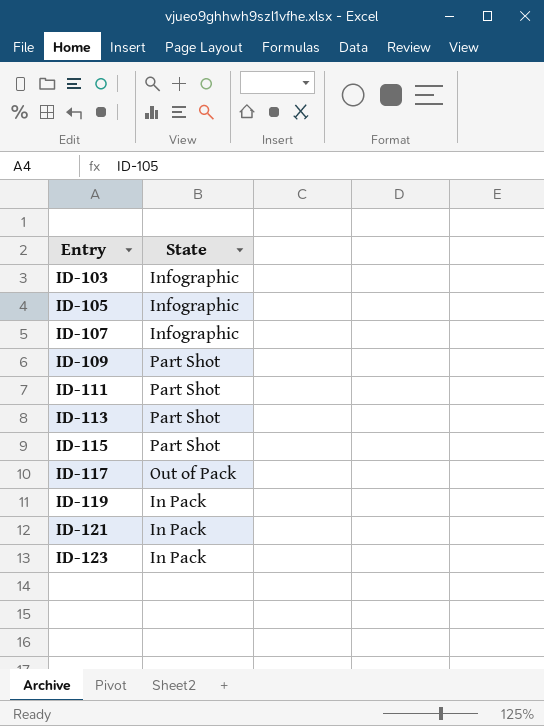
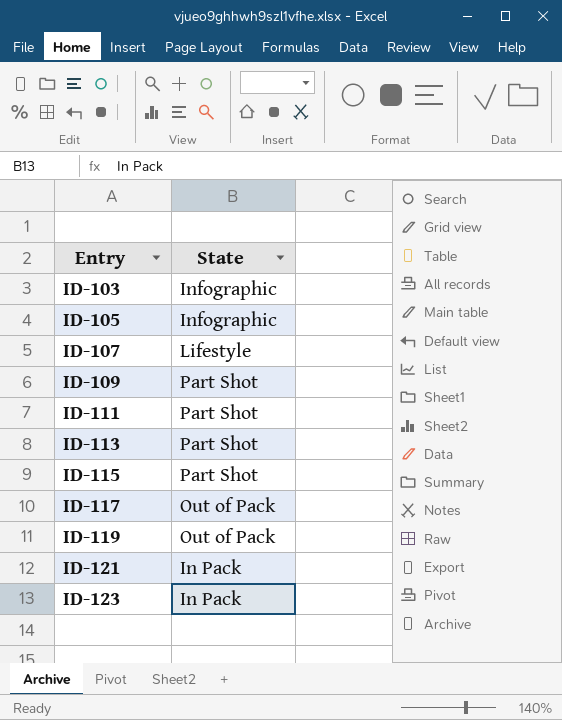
ID-107 | State: Infographic -> Lifestyle
ID-119 | State: In Pack -> Out of Pack

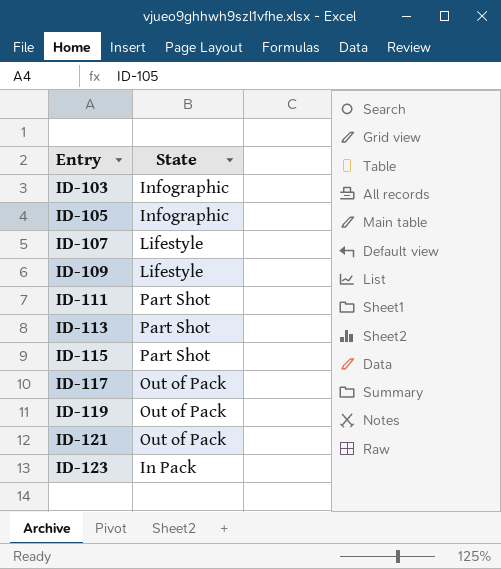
ID-109 | State: Part Shot -> Lifestyle
ID-121 | State: In Pack -> Out of Pack

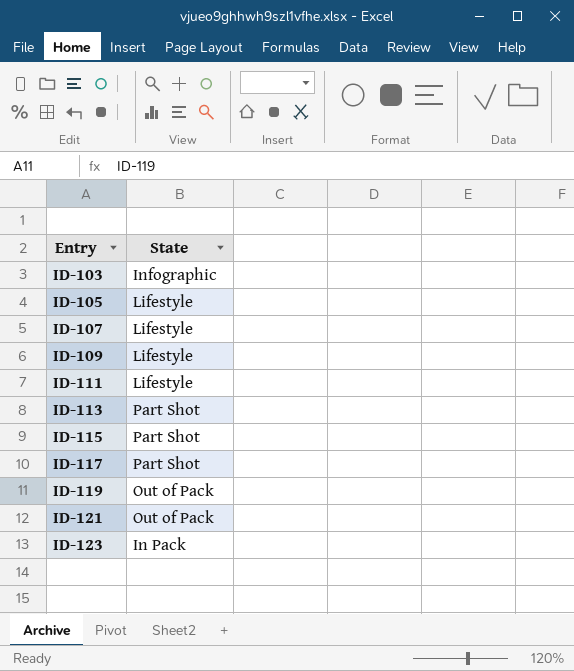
ID-105 | State: Infographic -> Lifestyle
ID-111 | State: Part Shot -> Lifestyle
ID-117 | State: Out of Pack -> Part Shot

